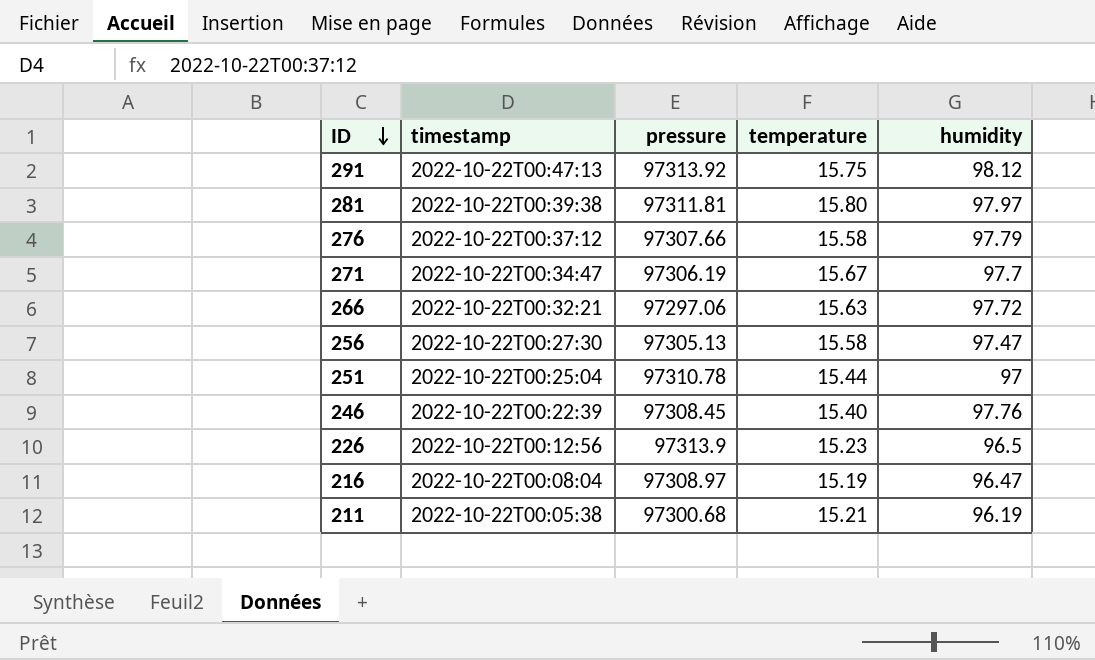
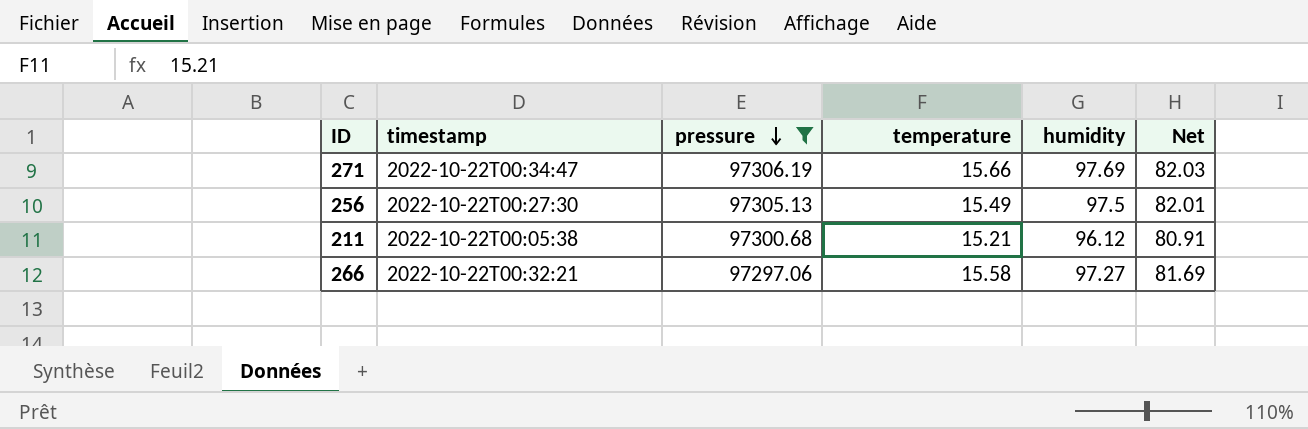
filter: none -> pressure <= 97306.19
row order: ID descending -> pressure descending
column Net | formula: none -> [humidity] - [temperature]
271 | temperature: 15.67 -> 15.66
271 | humidity: 97.7 -> 97.69
256 | temperature: 15.58 -> 15.49
256 | humidity: 97.47 -> 97.5
211 | humidity: 96.19 -> 96.12
266 | temperature: 15.63 -> 15.58
266 | humidity: 97.72 -> 97.27

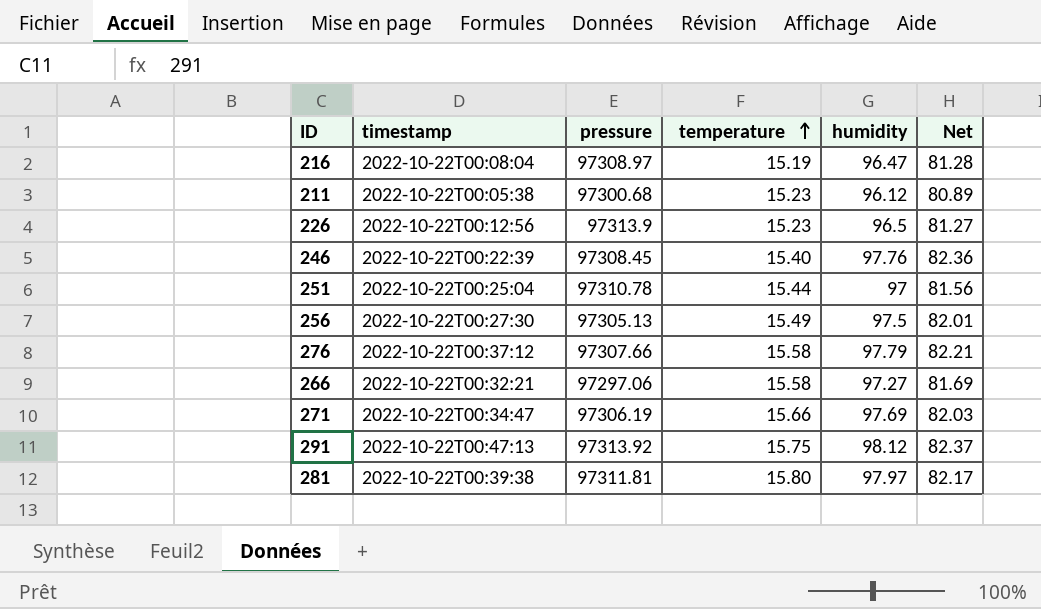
filter: pressure <= 97306.19 -> none
row order: pressure descending -> temperature ascending
211 | temperature: 15.21 -> 15.23
211 | Net: 80.91 -> 80.89

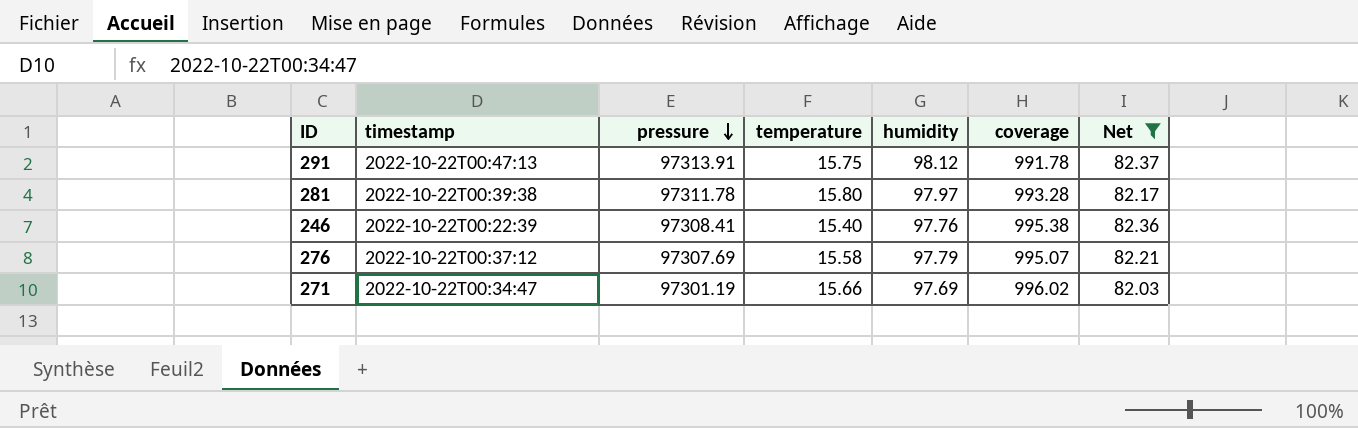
filter: none -> Net >= 82.03
row order: temperature ascending -> pressure descending
column coverage | formula: none -> [pressure] / [humidity]
291 | pressure: 97313.92 -> 97313.91
281 | pressure: 97311.81 -> 97311.78
246 | pressure: 97308.45 -> 97308.41
276 | pressure: 97307.66 -> 97307.69
271 | pressure: 97306.19 -> 97301.19

